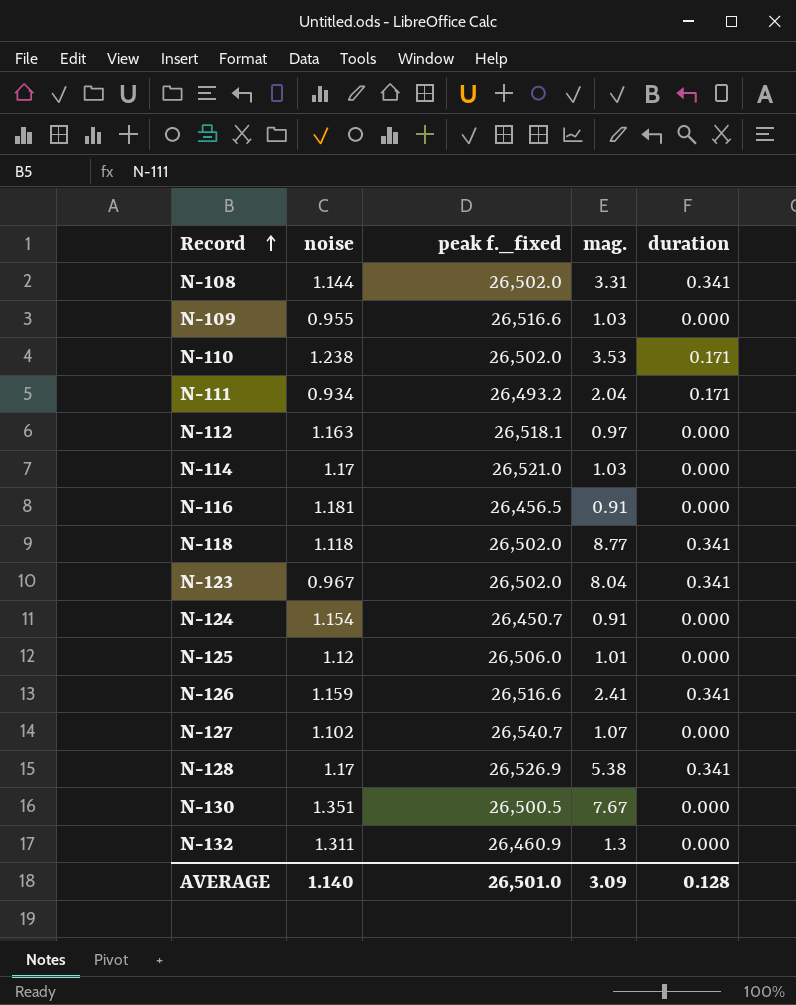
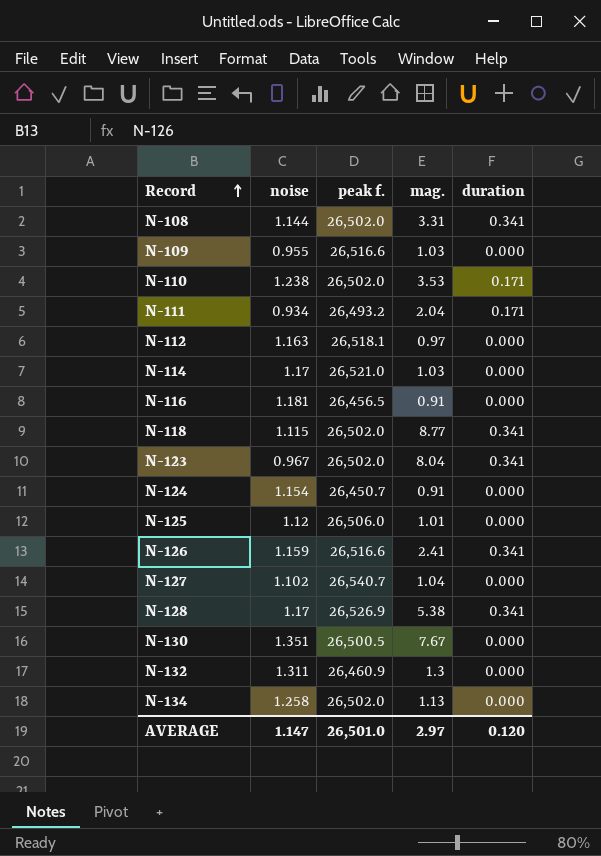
column name: peak f._fixed -> peak f.
N-118 | noise: 1.118 -> 1.115
N-127 | mag.: 1.07 -> 1.04
row N-134: none -> 1.258 | 26,502.0 | 1.13 | 0.000
AVERAGE | noise: 1.140 -> 1.147
AVERAGE | mag.: 3.09 -> 2.97
AVERAGE | duration: 0.128 -> 0.120

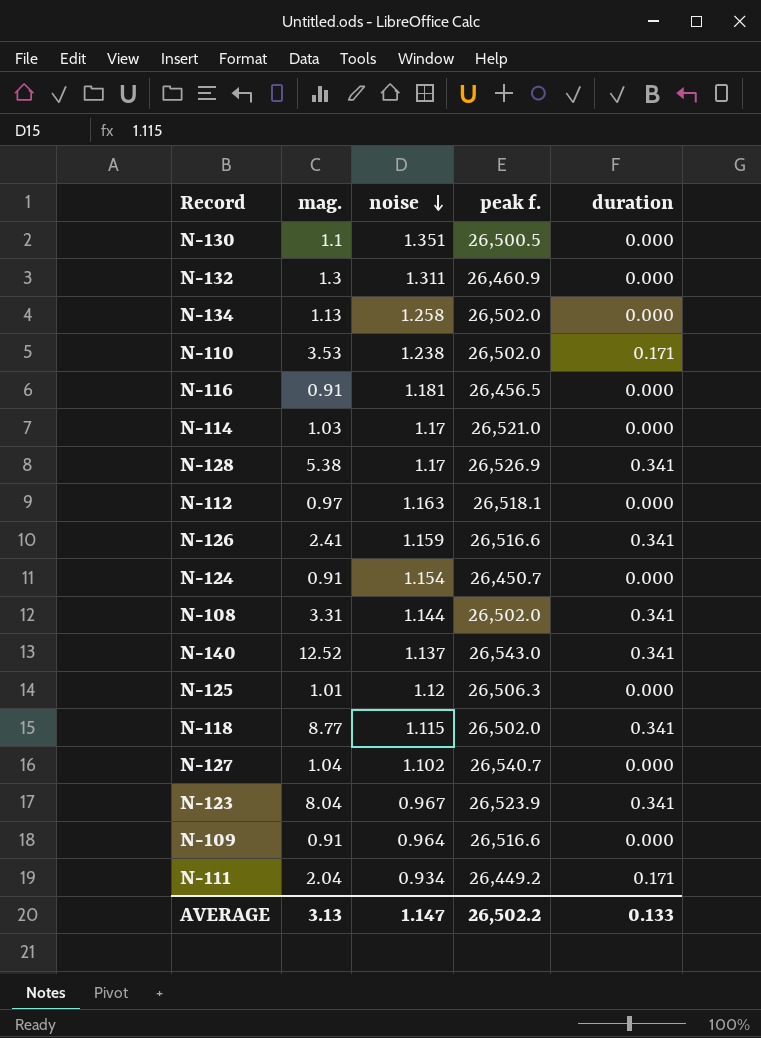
row order: Record ascending -> noise descending
column mag. | position: 4 -> 2
N-130 | mag.: 7.67 -> 1.1
row N-140: none -> 12.52 | 1.137 | 26,543.0 | 0.341
N-125 | peak f.: 26,506.0 -> 26,506.3
N-123 | peak f.: 26,502.0 -> 26,523.9
N-109 | mag.: 1.03 -> 0.91
N-109 | noise: 0.955 -> 0.964
N-111 | peak f.: 26,493.2 -> 26,449.2
AVERAGE | mag.: 2.97 -> 3.13
AVERAGE | peak f.: 26,501.0 -> 26,502.2
AVERAGE | duration: 0.120 -> 0.133

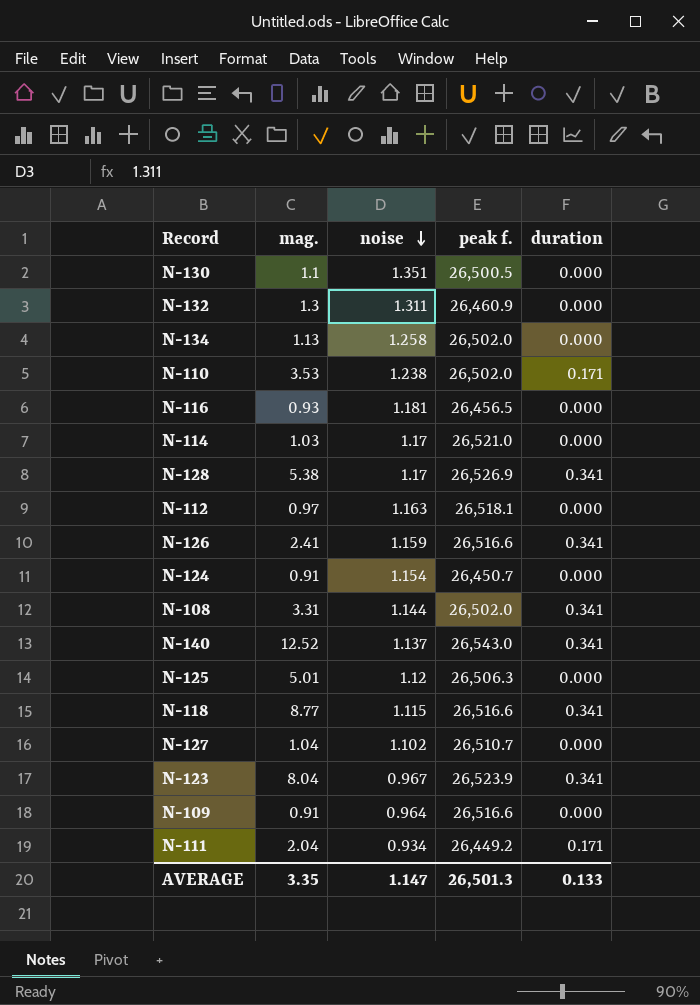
N-116 | mag.: 0.91 -> 0.93
N-125 | mag.: 1.01 -> 5.01
N-118 | peak f.: 26,502.0 -> 26,516.6
N-127 | peak f.: 26,540.7 -> 26,510.7
AVERAGE | mag.: 3.13 -> 3.35
AVERAGE | peak f.: 26,502.2 -> 26,501.3

